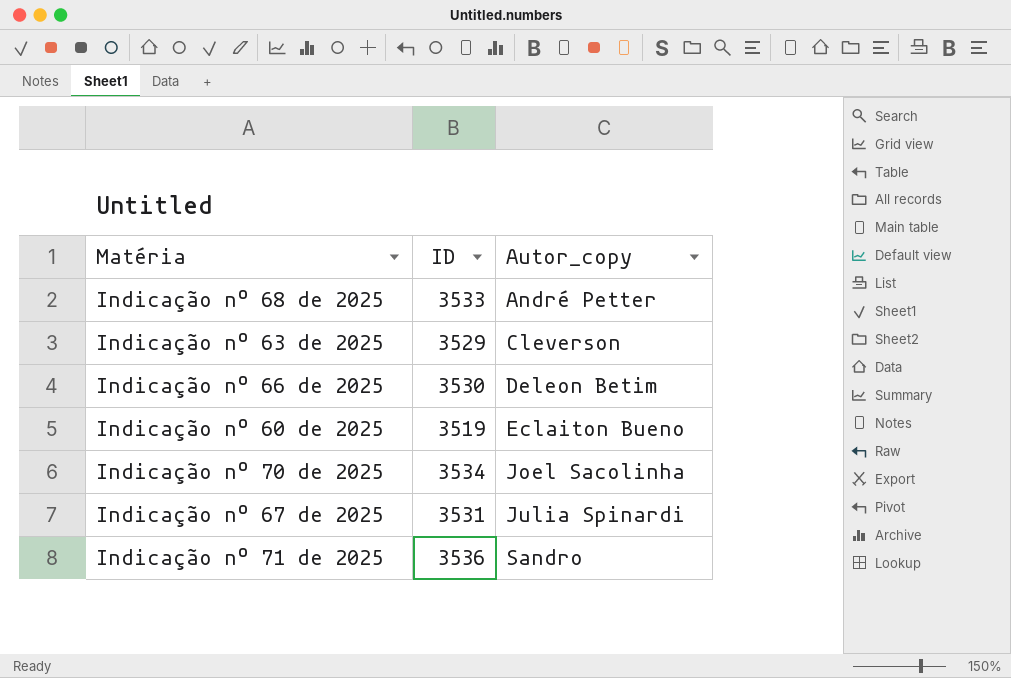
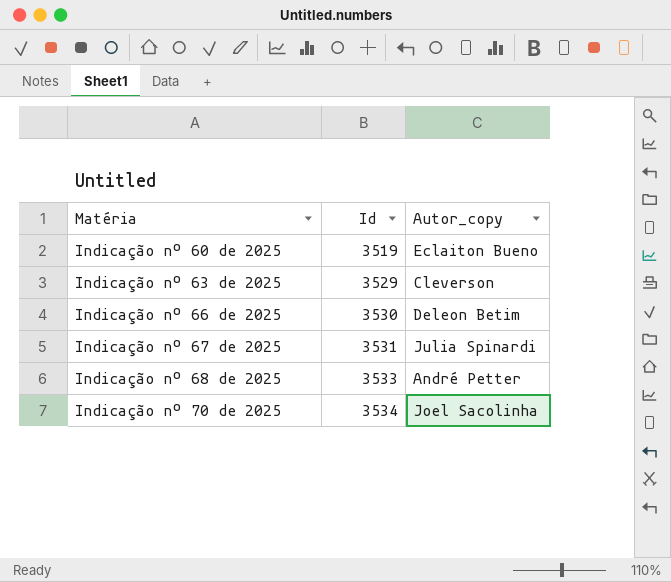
row order: Autor_copy ascending -> Matéria ascending
column name: ID -> Id
row Indicação nº 71 de 2025: 3536 | Sandro -> none

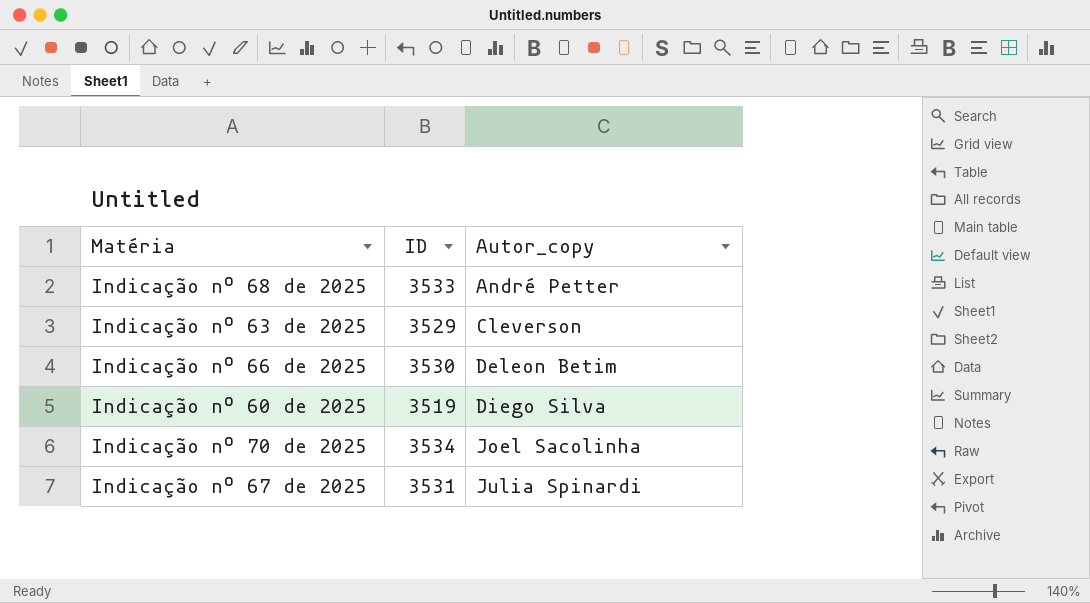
row order: Matéria ascending -> Autor_copy ascending
column name: Id -> ID
Indicação nº 60 de 2025 | Autor_copy: Eclaiton Bueno -> Diego Silva

